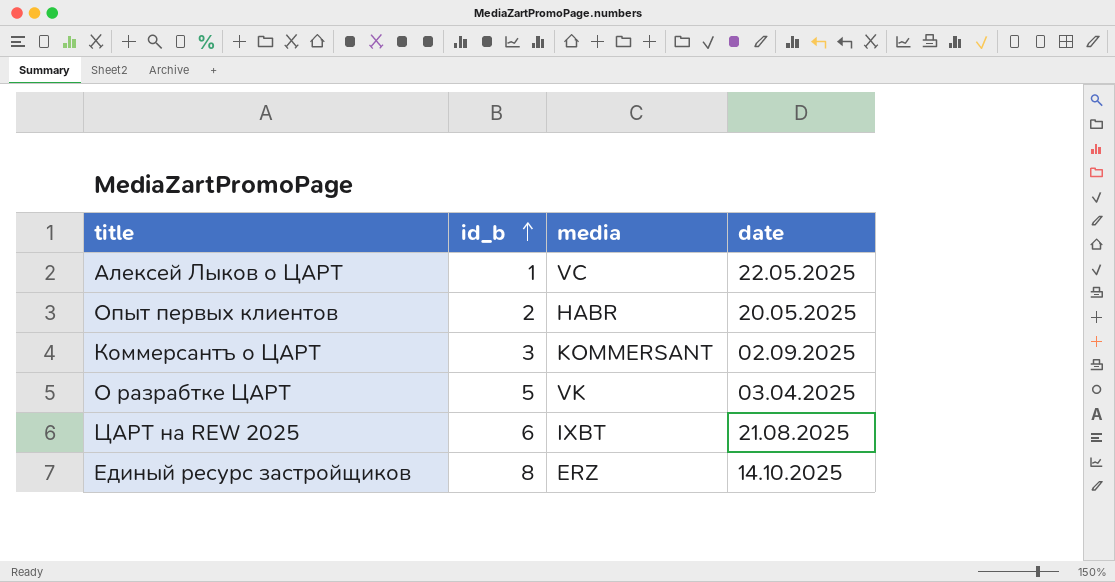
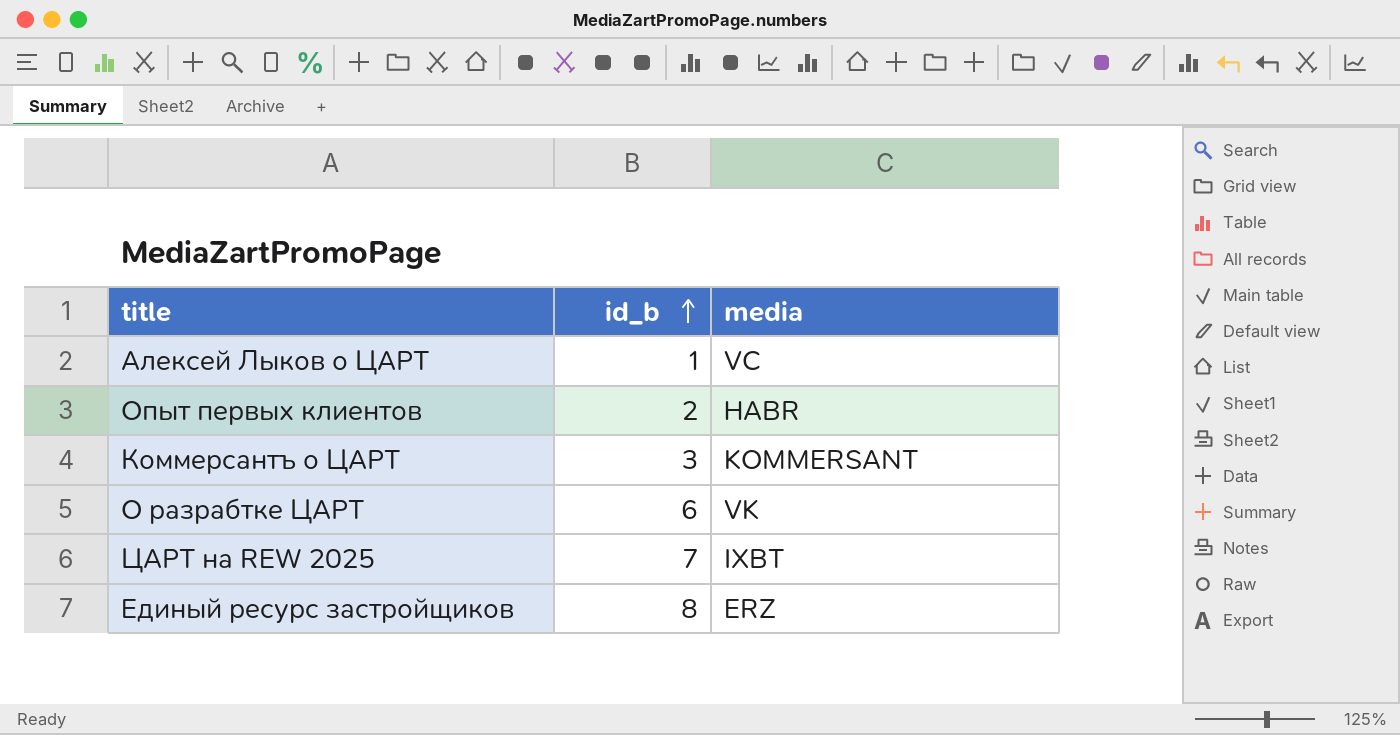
column date | position: 4 -> none
О разрабтке ЦАРТ | id_b: 5 -> 6
ЦАРТ на REW 2025 | id_b: 6 -> 7

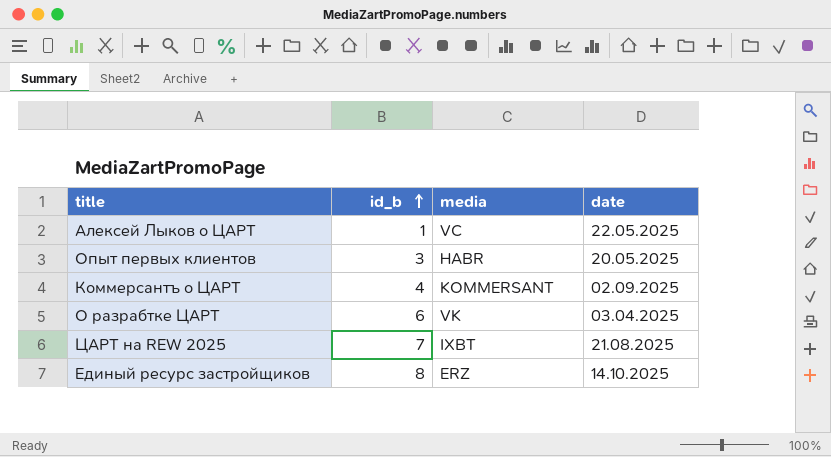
column date | position: none -> 4
Опыт первых клиентов | id_b: 2 -> 3
Коммерсантъ о ЦАРТ | id_b: 3 -> 4

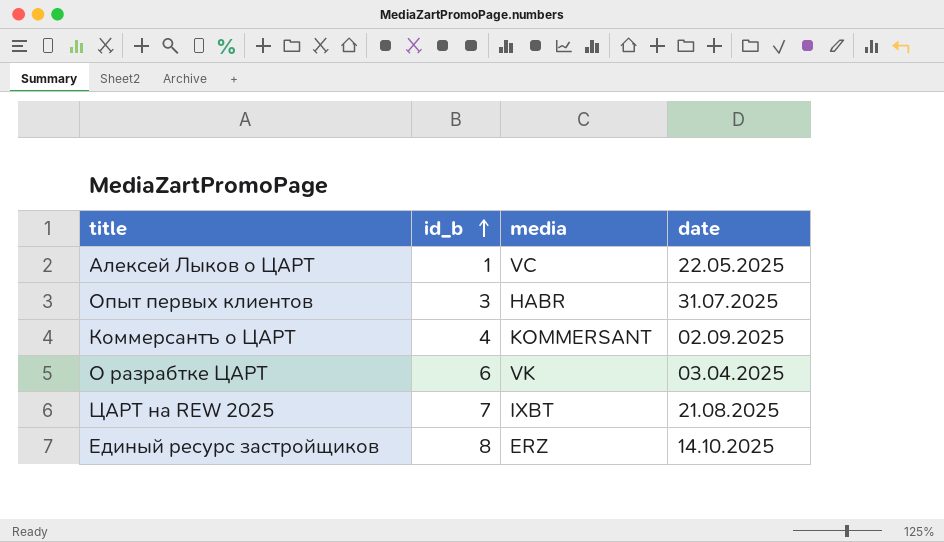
Опыт первых клиентов | date: 20.05.2025 -> 31.07.2025

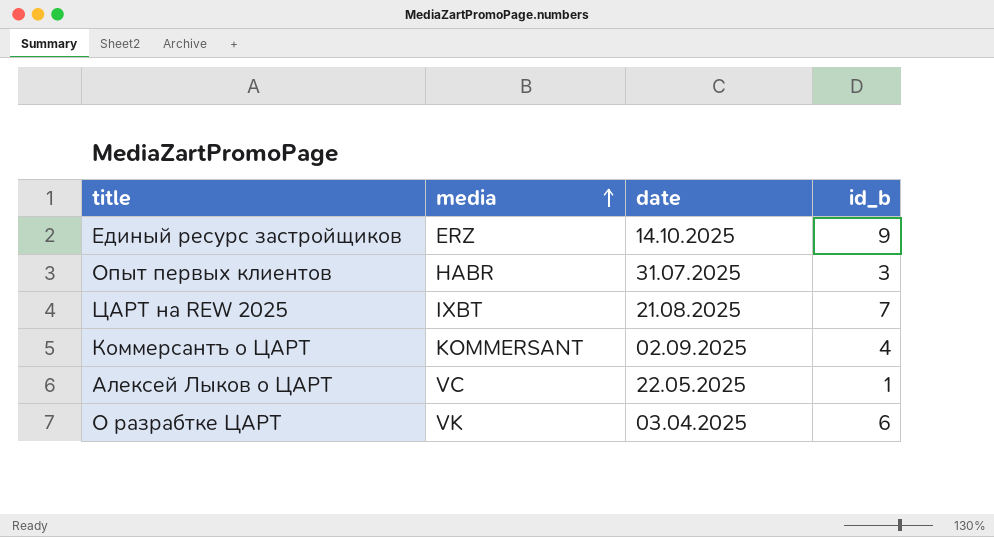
row order: id_b ascending -> media ascending
column id_b | position: 2 -> 4
Единый ресурс застройщиков | id_b: 8 -> 9

